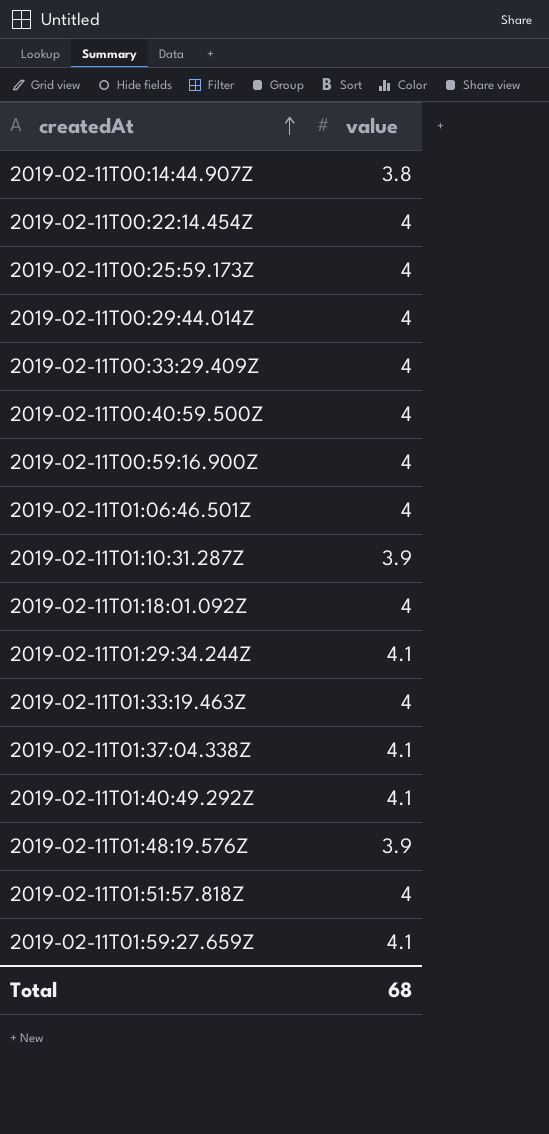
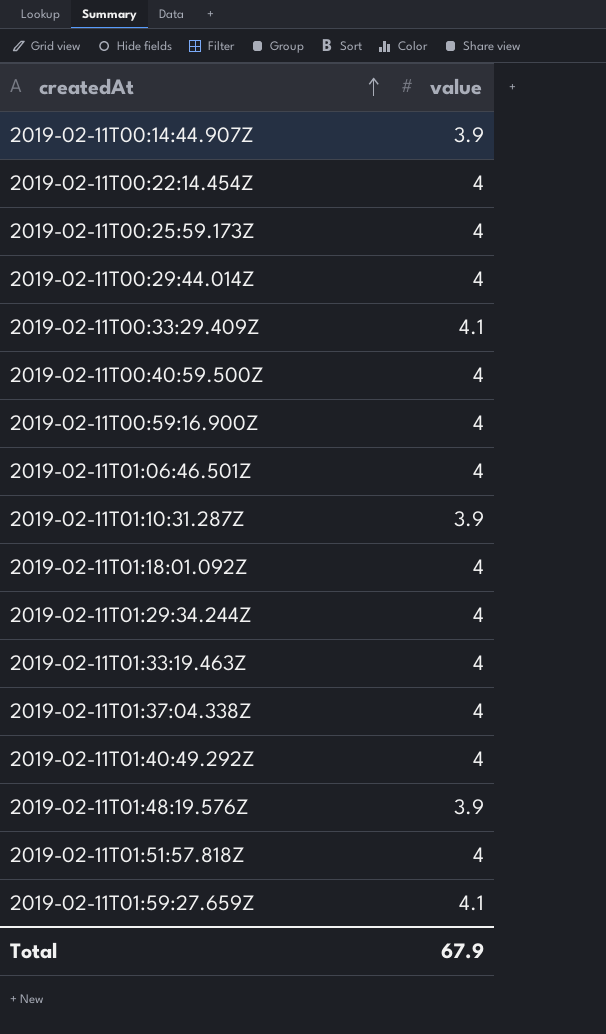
2019-02-11T00:14:44.907Z | value: 3.8 -> 3.9
2019-02-11T00:33:29.409Z | value: 4 -> 4.1
2019-02-11T01:29:34.244Z | value: 4.1 -> 4
2019-02-11T01:37:04.338Z | value: 4.1 -> 4
2019-02-11T01:40:49.292Z | value: 4.1 -> 4
Total | value: 68 -> 67.9

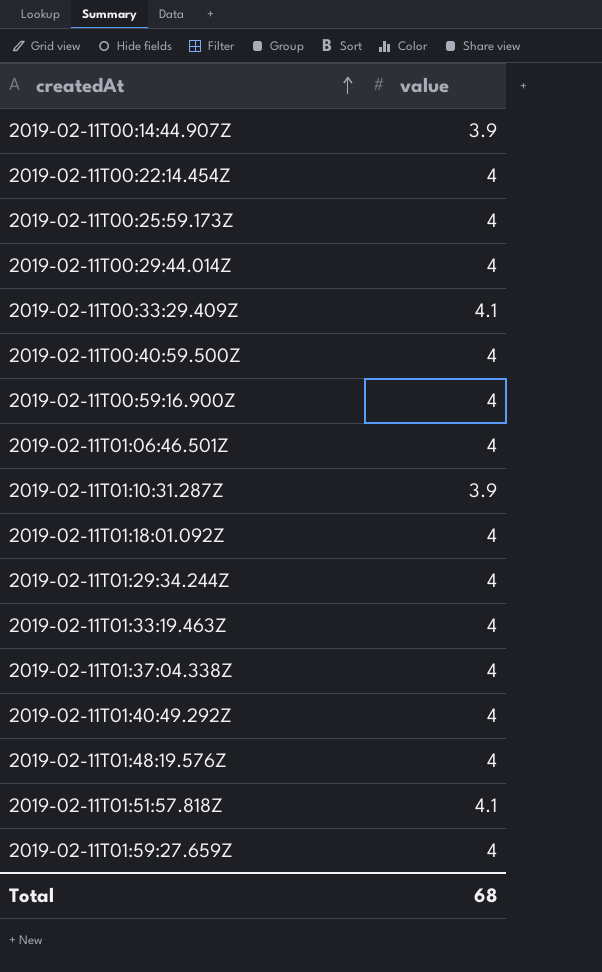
2019-02-11T01:48:19.576Z | value: 3.9 -> 4
2019-02-11T01:51:57.818Z | value: 4 -> 4.1
2019-02-11T01:59:27.659Z | value: 4.1 -> 4
Total | value: 67.9 -> 68

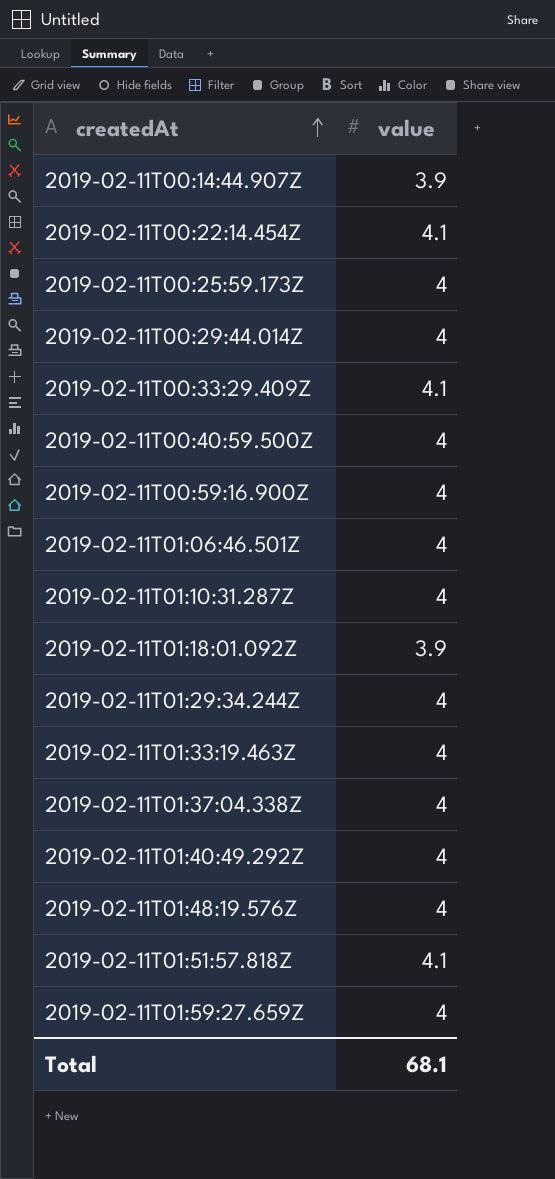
2019-02-11T00:22:14.454Z | value: 4 -> 4.1
2019-02-11T01:10:31.287Z | value: 3.9 -> 4
2019-02-11T01:18:01.092Z | value: 4 -> 3.9
Total | value: 68 -> 68.1

